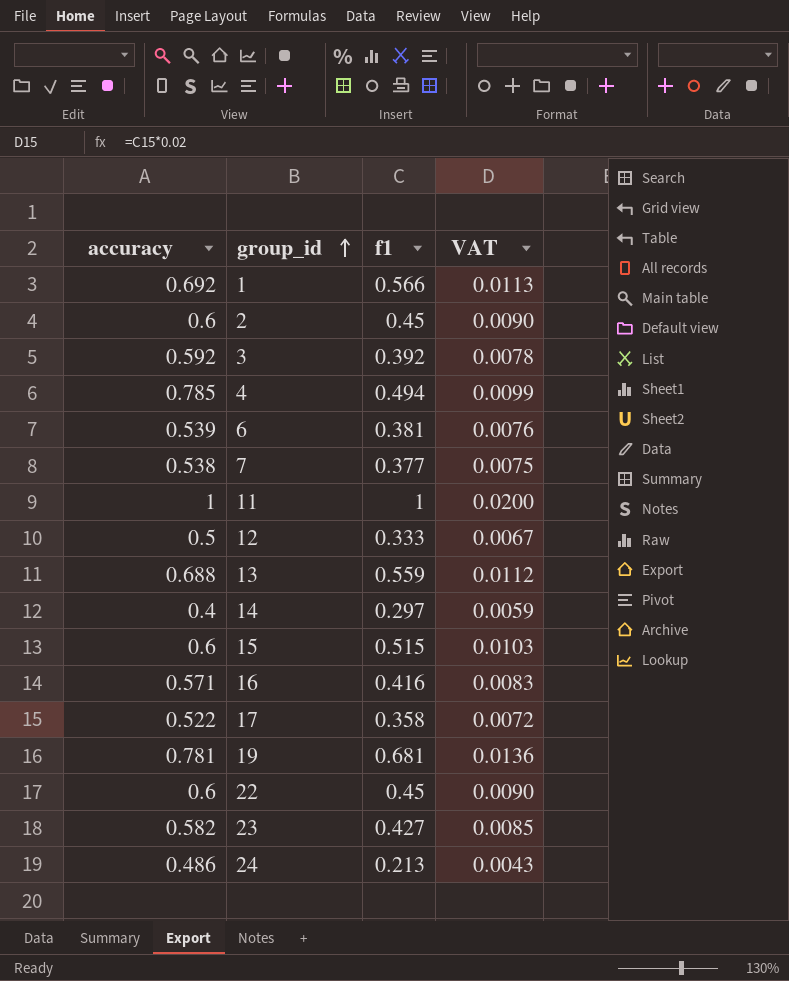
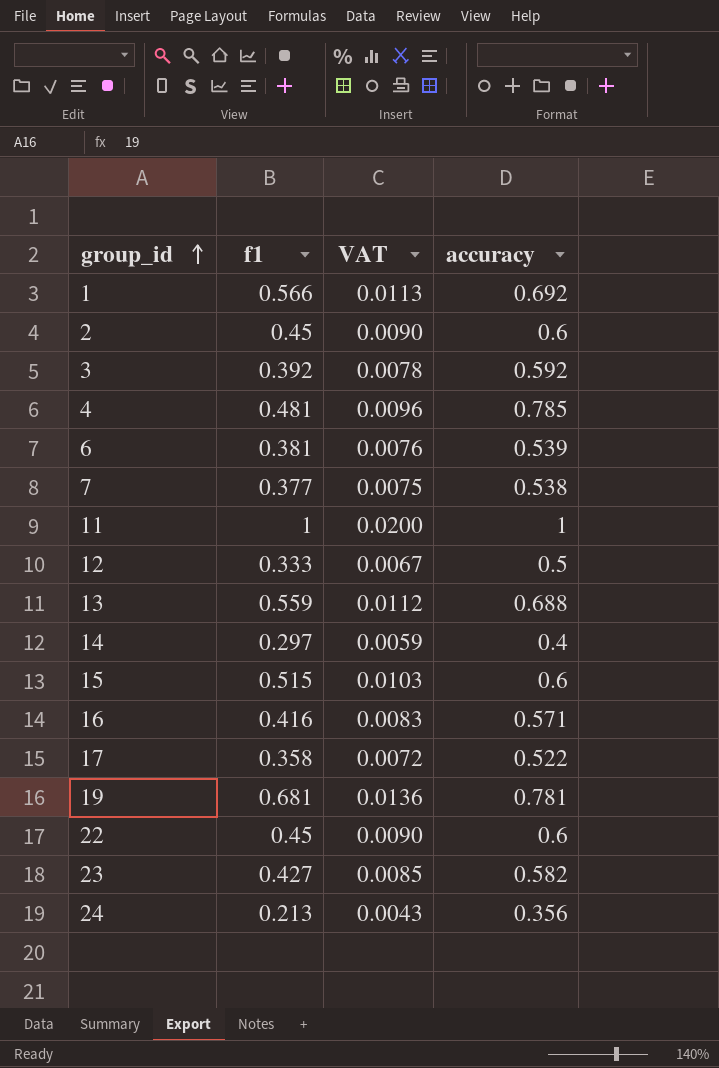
column accuracy | position: 1 -> 4
4 | f1: 0.494 -> 0.481
4 | VAT: 0.0099 -> 0.0096
24 | accuracy: 0.486 -> 0.356

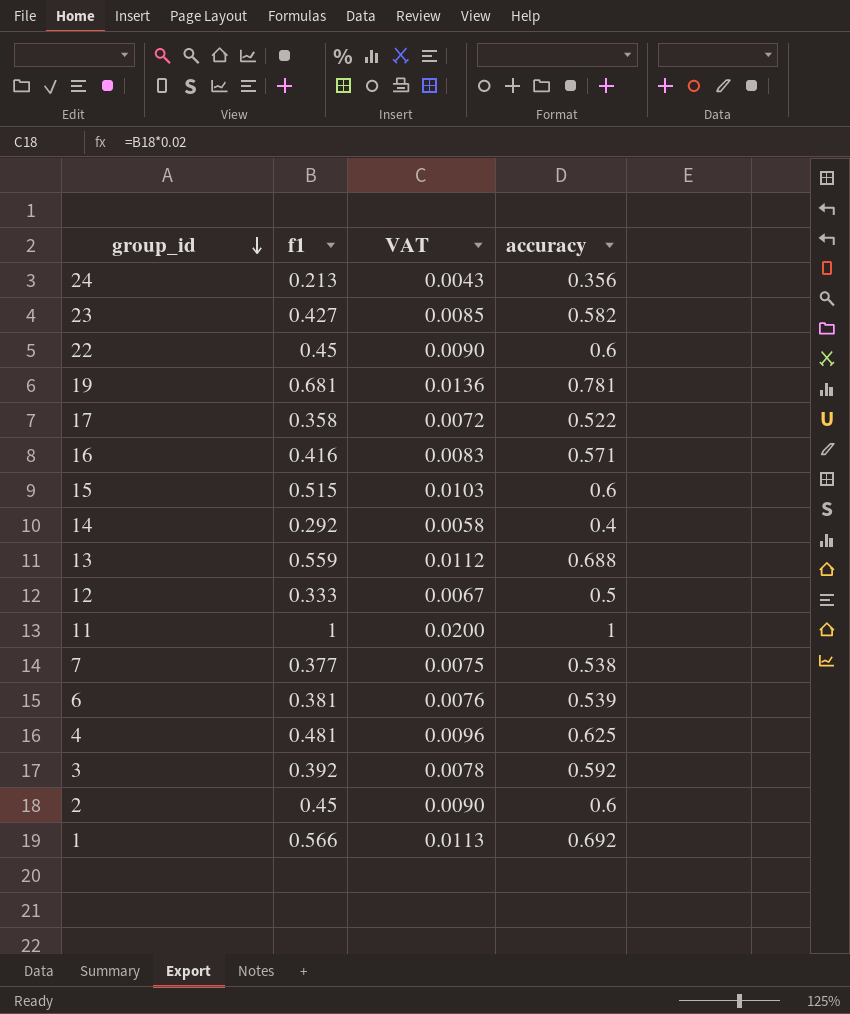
row order: group_id ascending -> group_id descending
14 | f1: 0.297 -> 0.292
14 | VAT: 0.0059 -> 0.0058
4 | accuracy: 0.785 -> 0.625

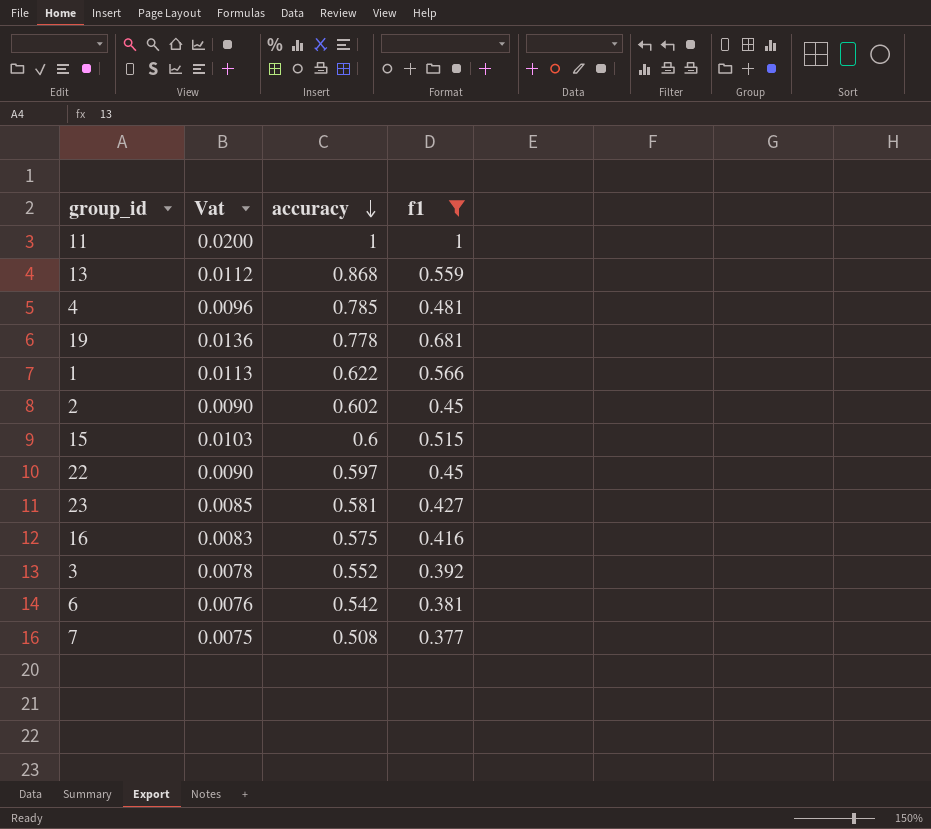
filter: none -> f1 >= 0.377
row order: group_id descending -> accuracy descending
column name: VAT -> Vat
column f1 | position: 2 -> 4
13 | accuracy: 0.688 -> 0.868
4 | accuracy: 0.625 -> 0.785
19 | accuracy: 0.781 -> 0.778
1 | accuracy: 0.692 -> 0.622
2 | accuracy: 0.6 -> 0.602
22 | accuracy: 0.6 -> 0.597
23 | accuracy: 0.582 -> 0.581
16 | accuracy: 0.571 -> 0.575
3 | accuracy: 0.592 -> 0.552
6 | accuracy: 0.539 -> 0.542
7 | accuracy: 0.538 -> 0.508

